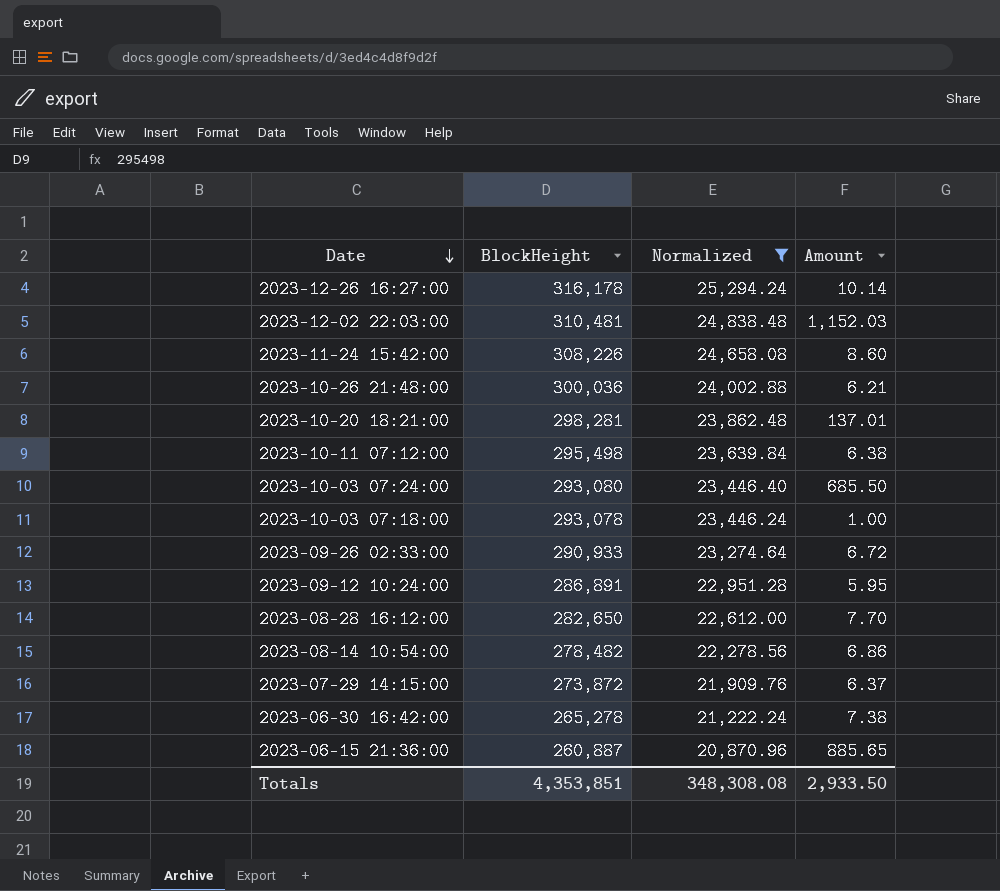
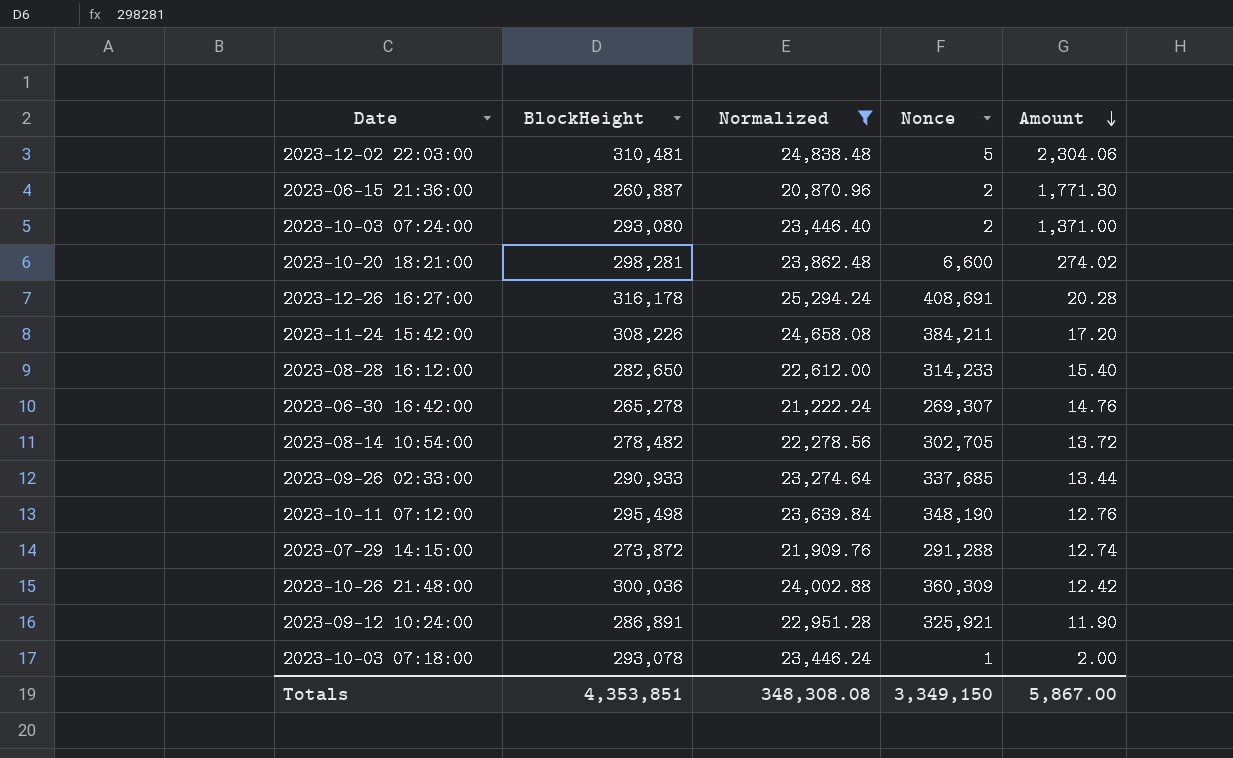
row order: Date descending -> Amount descending
column Nonce | position: none -> 4
2023-12-02 22:03:00 | Amount: 1,152.03 -> 2,304.06
2023-06-15 21:36:00 | Amount: 885.65 -> 1,771.30
2023-10-03 07:24:00 | Amount: 685.50 -> 1,371.00
2023-10-20 18:21:00 | Amount: 137.01 -> 274.02
2023-12-26 16:27:00 | Amount: 10.14 -> 20.28
2023-11-24 15:42:00 | Amount: 8.60 -> 17.20
2023-08-28 16:12:00 | Amount: 7.70 -> 15.40
2023-06-30 16:42:00 | Amount: 7.38 -> 14.76
2023-08-14 10:54:00 | Amount: 6.86 -> 13.72
2023-09-26 02:33:00 | Amount: 6.72 -> 13.44
2023-10-11 07:12:00 | Amount: 6.38 -> 12.76
2023-07-29 14:15:00 | Amount: 6.37 -> 12.74
2023-10-26 21:48:00 | Amount: 6.21 -> 12.42
2023-09-12 10:24:00 | Amount: 5.95 -> 11.90
2023-10-03 07:18:00 | Amount: 1.00 -> 2.00
Totals | Amount: 2,933.50 -> 5,867.00

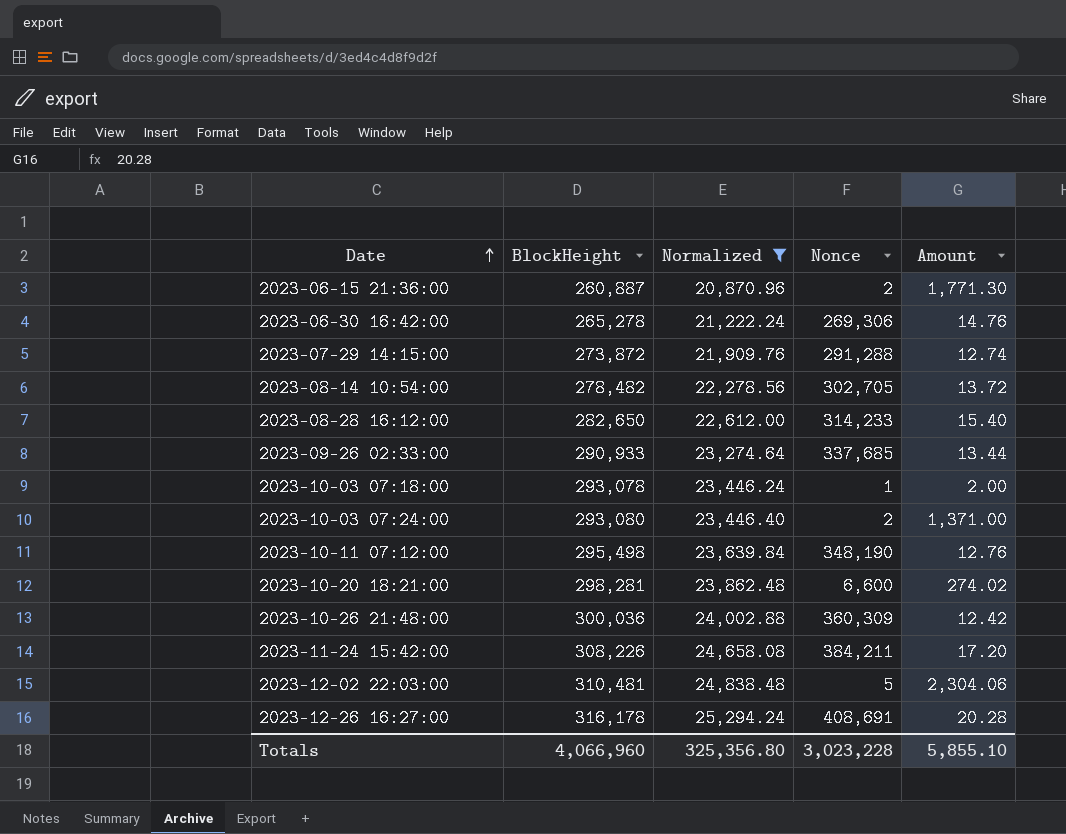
row order: Amount descending -> Date ascending
row 2023-09-12 10:24:00: 286,891 | 22,951.28 | 325,921 | 11.90 -> none
2023-06-30 16:42:00 | Nonce: 269,307 -> 269,306
Totals | BlockHeight: 4,353,851 -> 4,066,960
Totals | Normalized: 348,308.08 -> 325,356.80
Totals | Nonce: 3,349,150 -> 3,023,228
Totals | Amount: 5,867.00 -> 5,855.10

